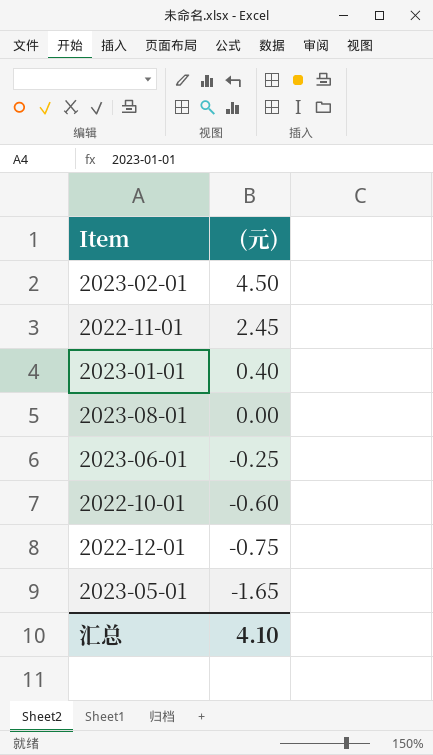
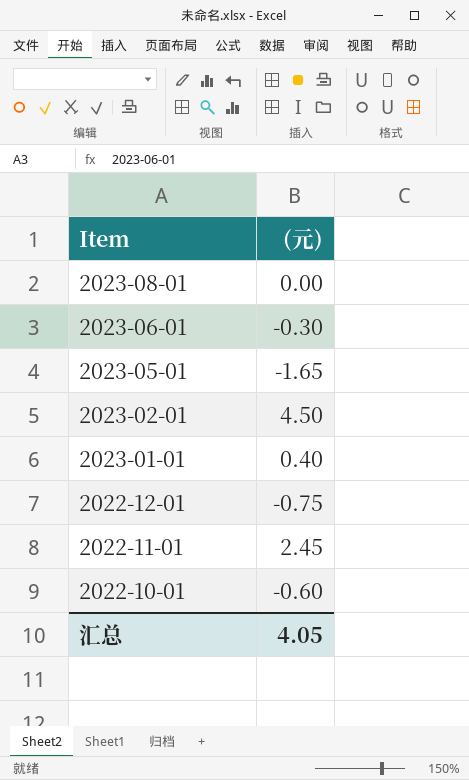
row order: (元) descending -> Item descending
2023-06-01 | (元): -0.25 -> -0.30
汇总 | (元): 4.10 -> 4.05

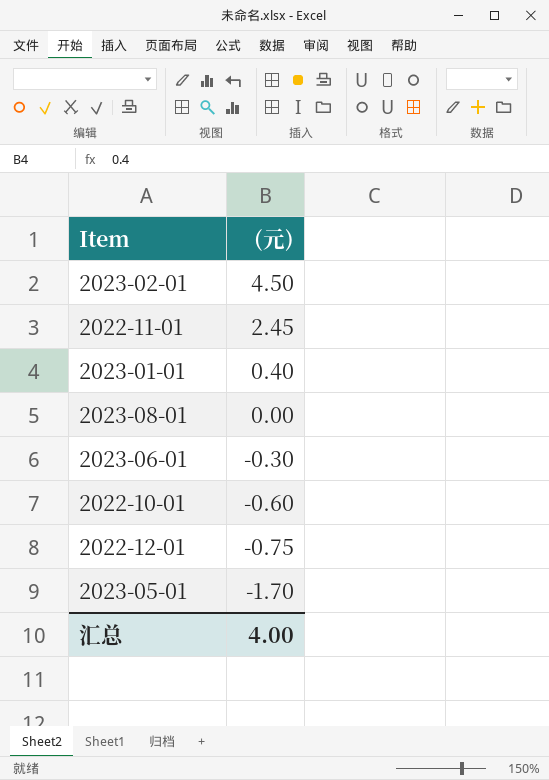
row order: Item descending -> (元) descending
2023-05-01 | (元): -1.65 -> -1.70
汇总 | (元): 4.05 -> 4.00

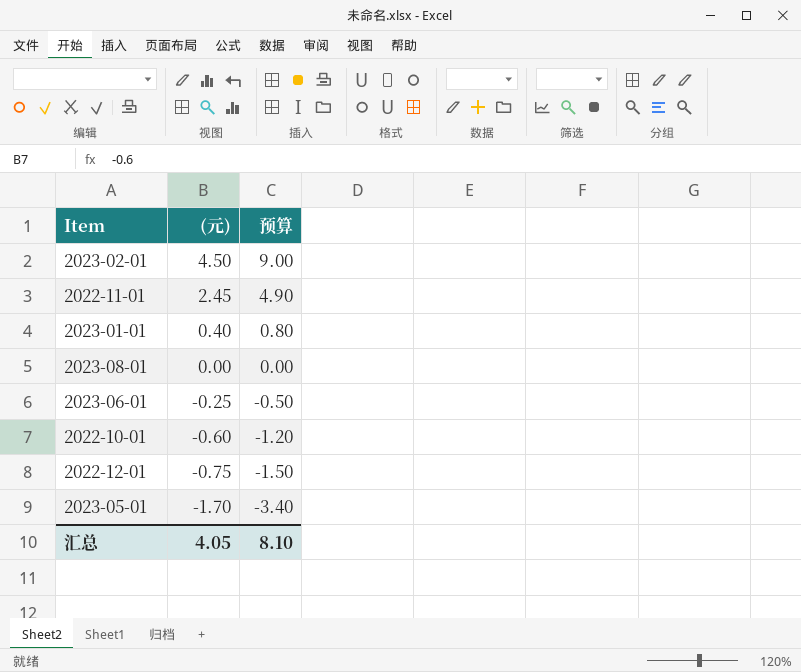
column 预算 | formula: none -> [(元)] * 2
2023-06-01 | (元): -0.30 -> -0.25
汇总 | (元): 4.00 -> 4.05

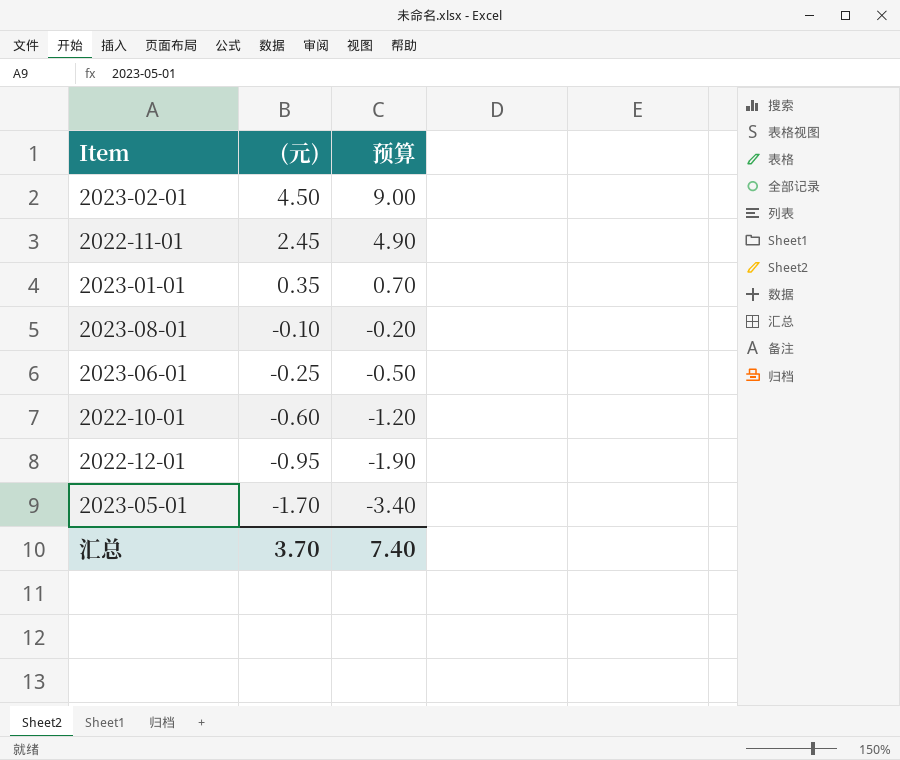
2023-01-01 | (元): 0.40 -> 0.35
2023-01-01 | 预算: 0.80 -> 0.70
2023-08-01 | (元): 0.00 -> -0.10
2023-08-01 | 预算: 0.00 -> -0.20
2022-12-01 | (元): -0.75 -> -0.95
2022-12-01 | 预算: -1.50 -> -1.90
汇总 | (元): 4.05 -> 3.70
汇总 | 预算: 8.10 -> 7.40

